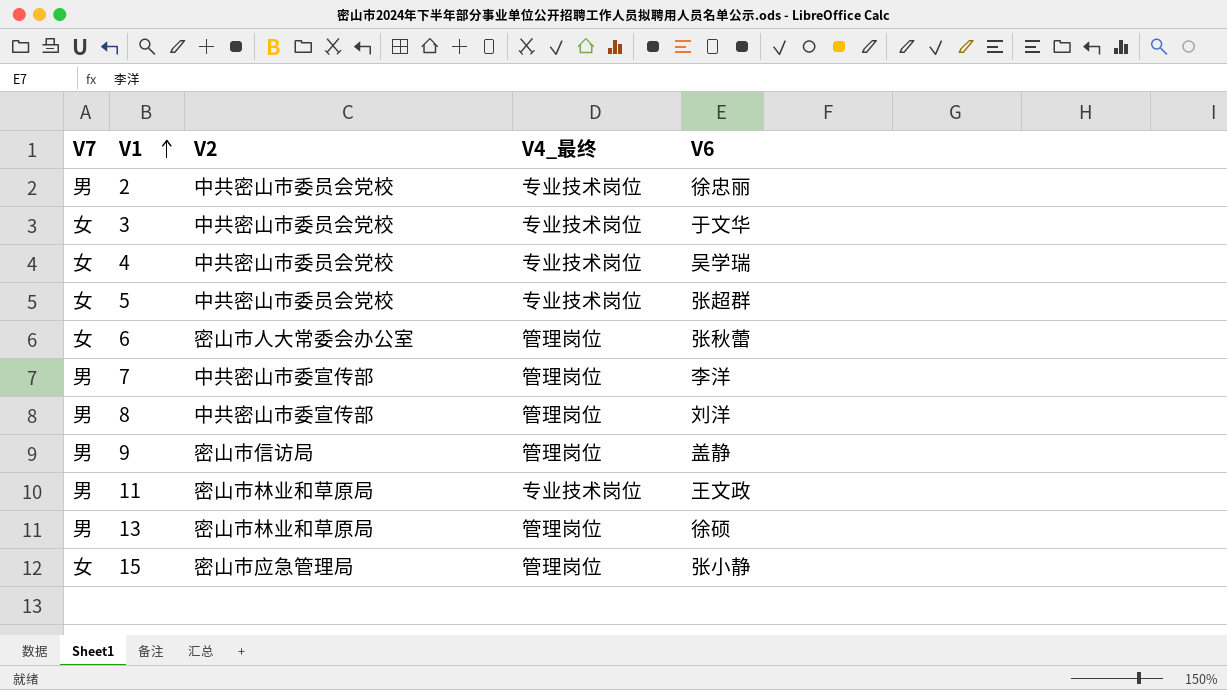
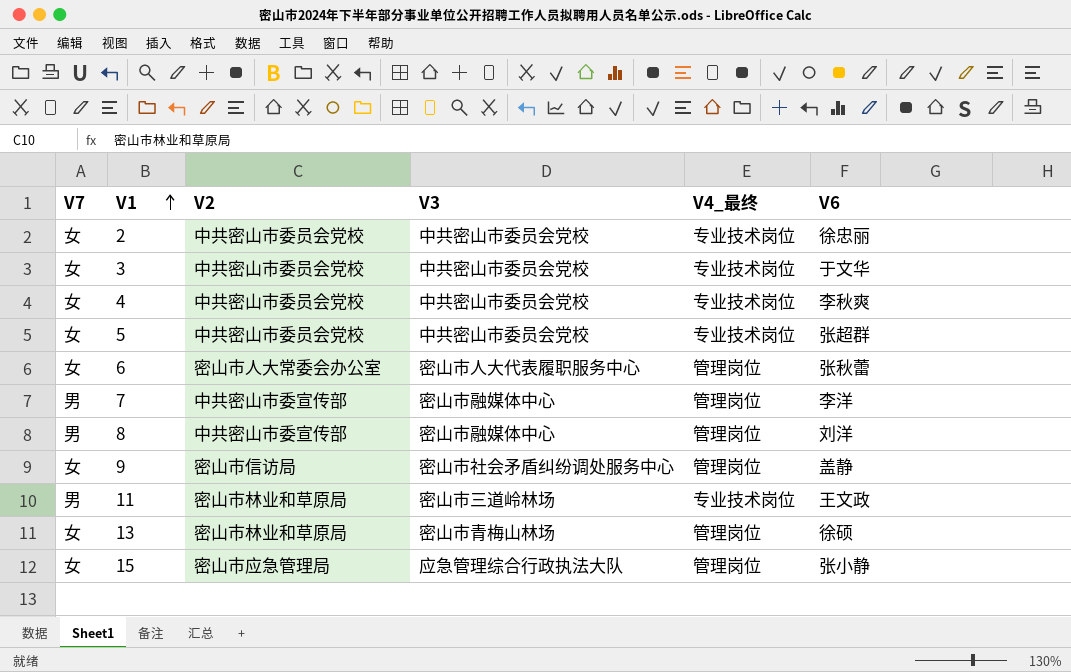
column V3 | position: none -> 4
2 | V7: 男 -> 女
4 | V6: 吴学瑞 -> 李秋爽
9 | V7: 男 -> 女
13 | V7: 男 -> 女

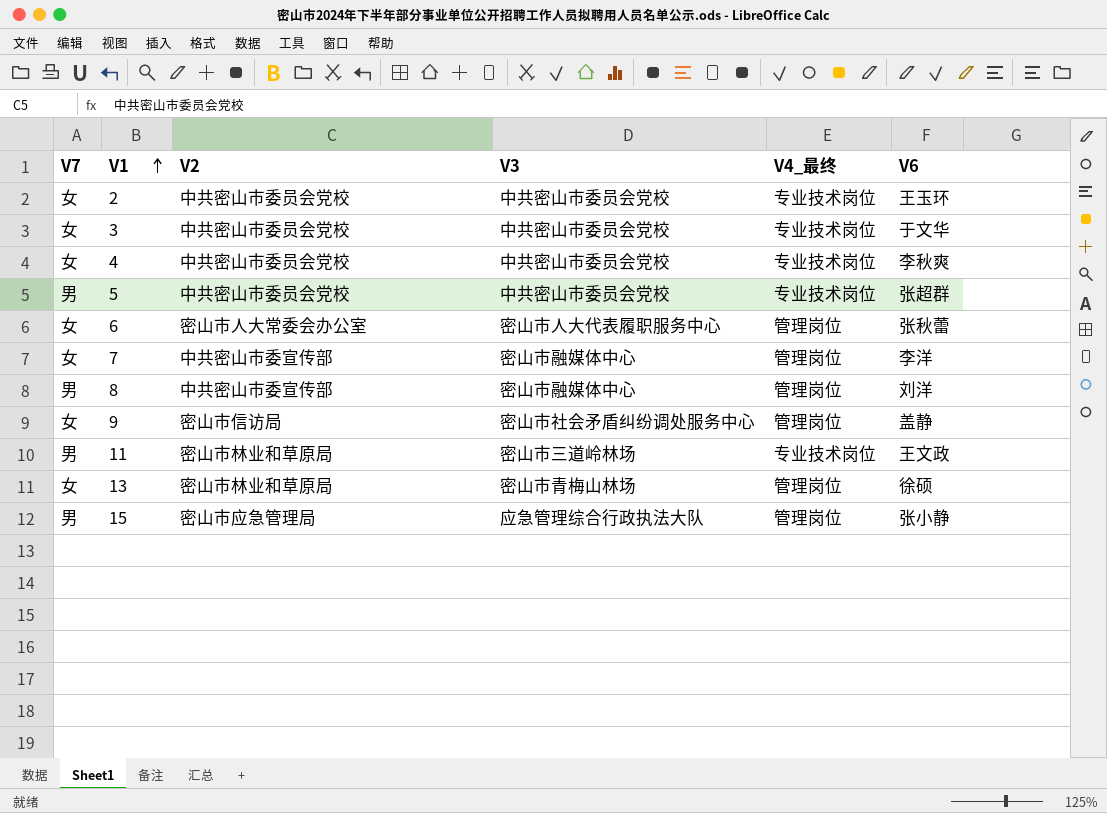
2 | V6: 徐忠丽 -> 王玉环
5 | V7: 女 -> 男
7 | V7: 男 -> 女
15 | V7: 女 -> 男

